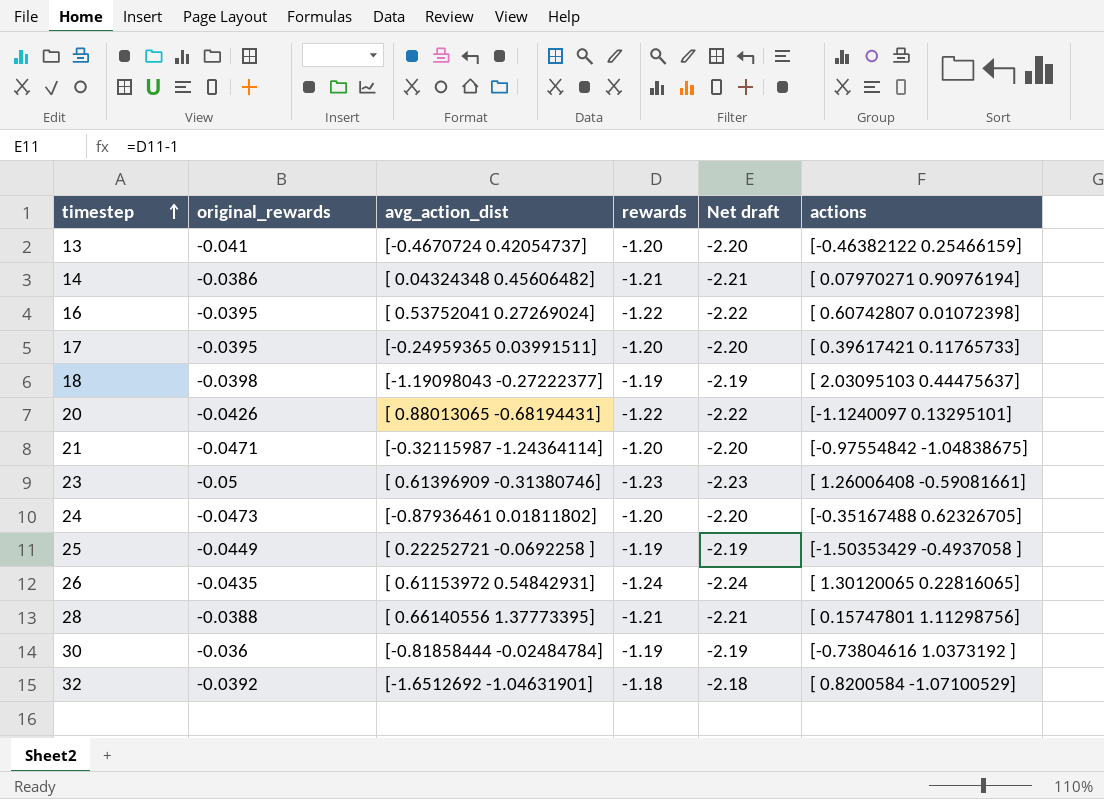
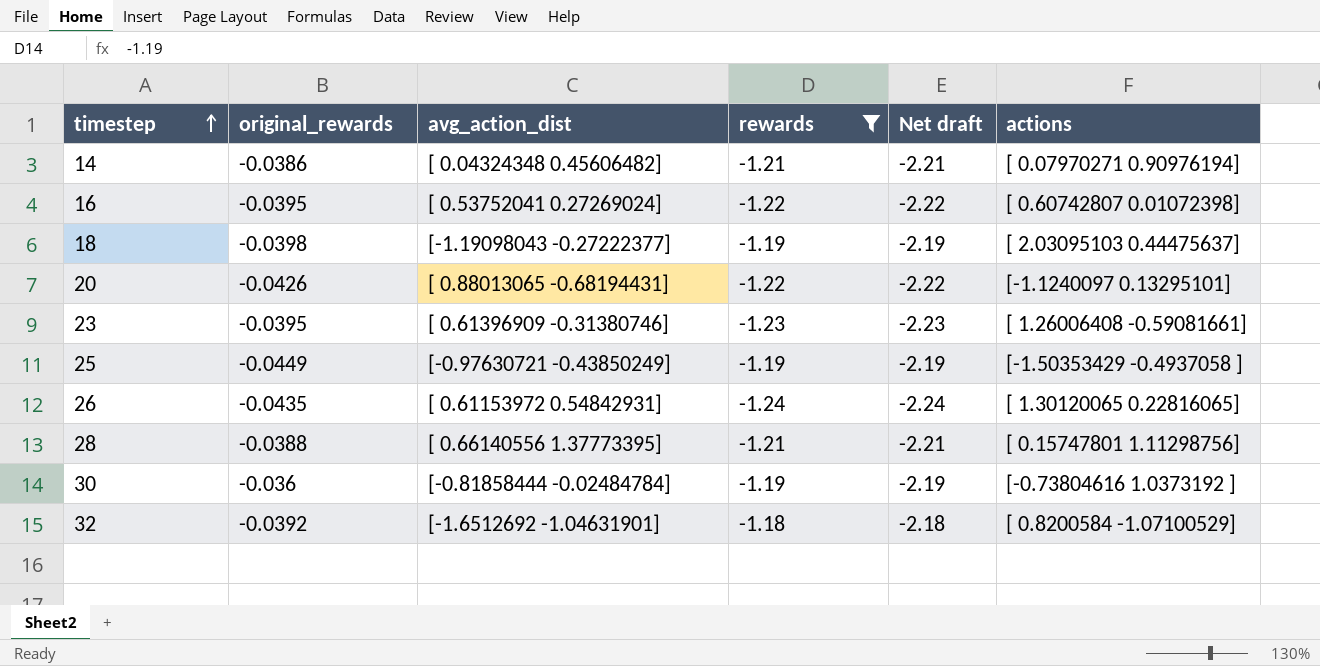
filter: none -> rewards != -1.20
23 | original_rewards: -0.05 -> -0.0395
25 | avg_action_dist: [ 0.22252721 -0.0692258 ] -> [-0.97630721 -0.43850249]

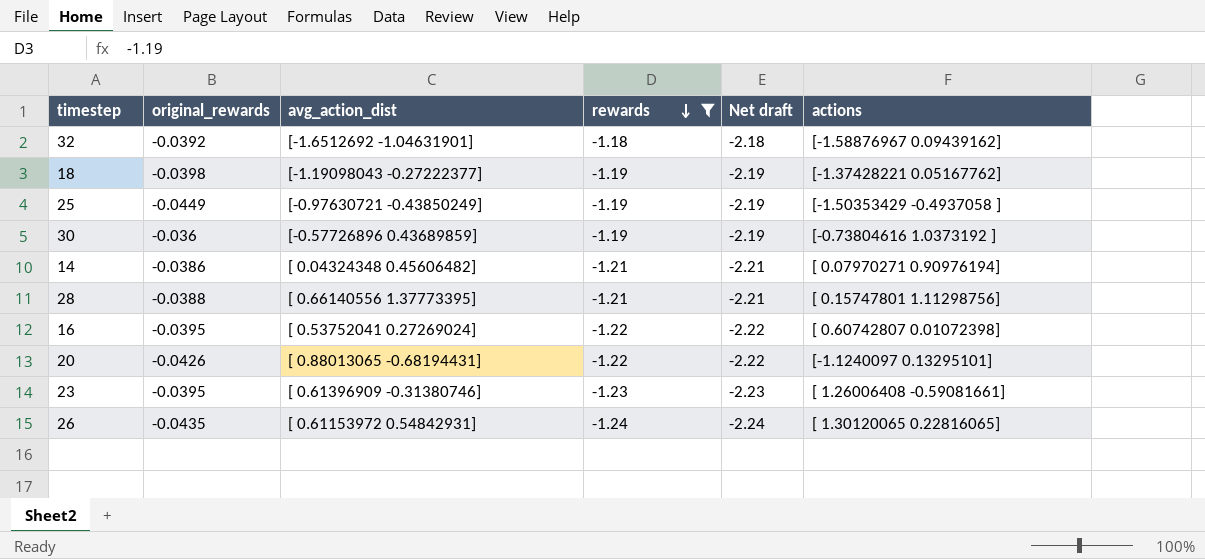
row order: timestep ascending -> rewards descending
32 | actions: [ 0.8200584 -1.07100529] -> [-1.58876967 0.09439162]
18 | actions: [ 2.03095103 0.44475637] -> [-1.37428221 0.05167762]
30 | avg_action_dist: [-0.81858444 -0.02484784] -> [-0.57726896 0.43689859]

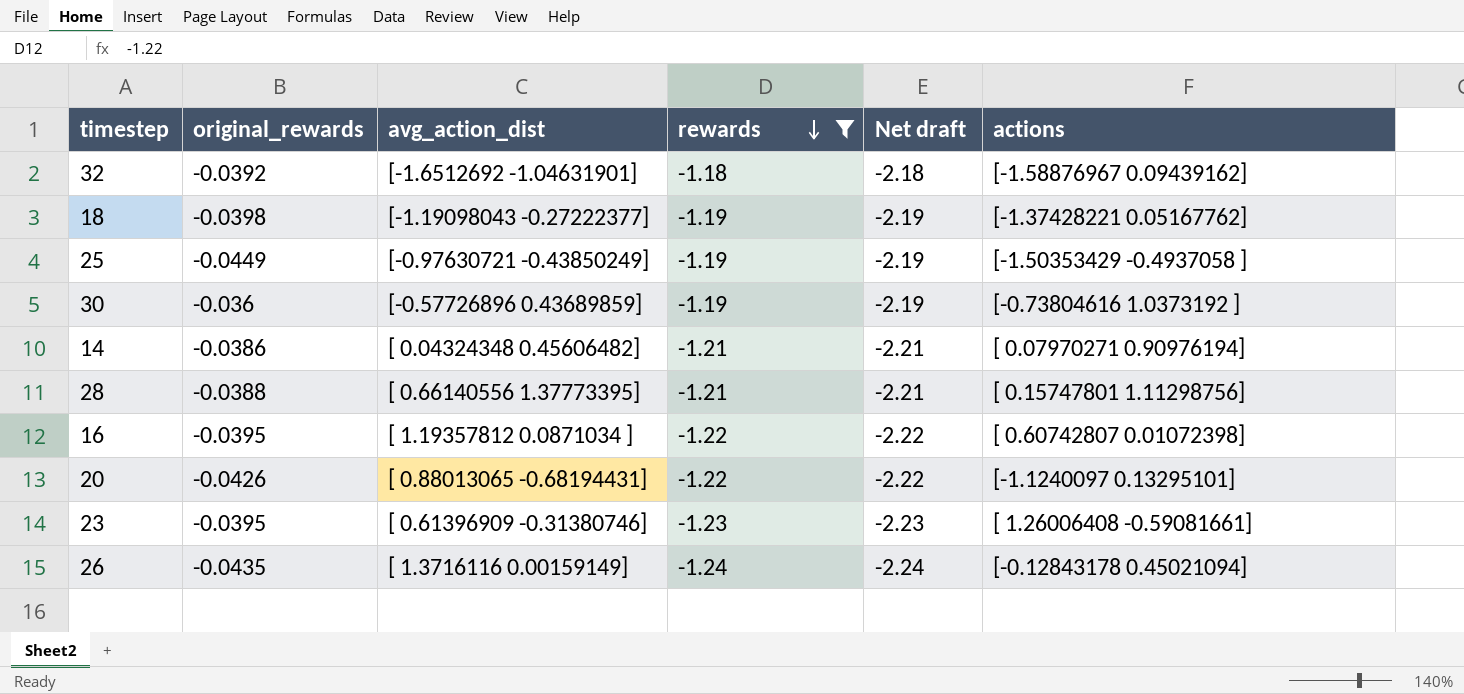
16 | avg_action_dist: [ 0.53752041 0.27269024] -> [ 1.19357812 0.0871034 ]
26 | avg_action_dist: [ 0.61153972 0.54842931] -> [ 1.3716116 0.00159149]
26 | actions: [ 1.30120065 0.22816065] -> [-0.12843178 0.45021094]

